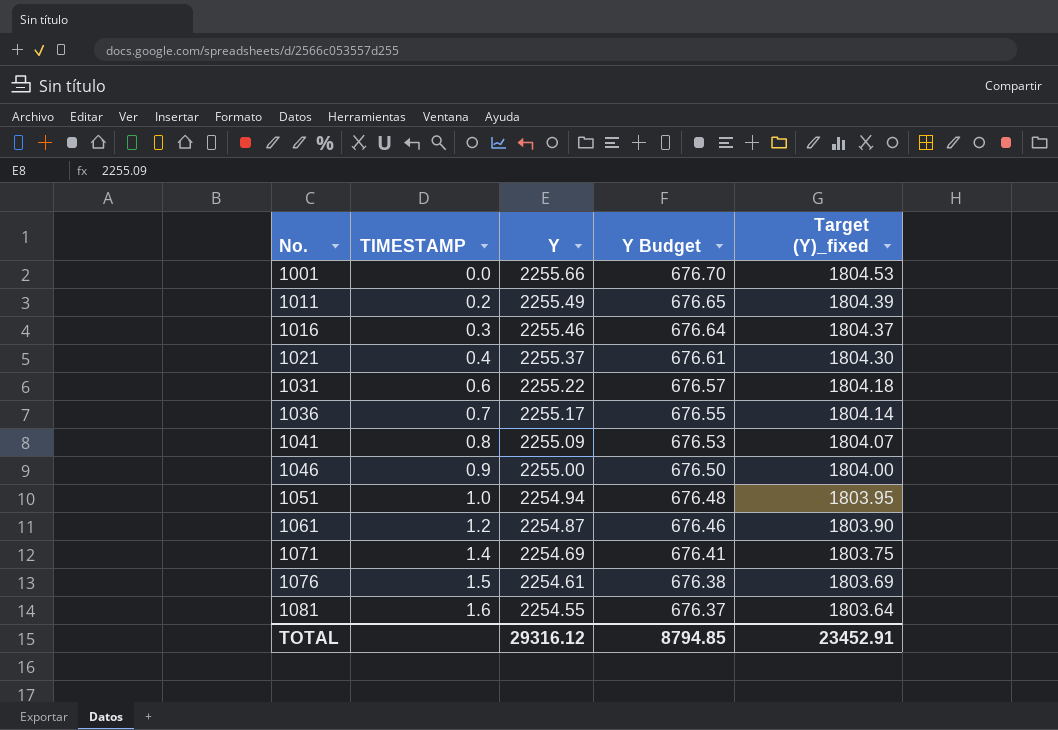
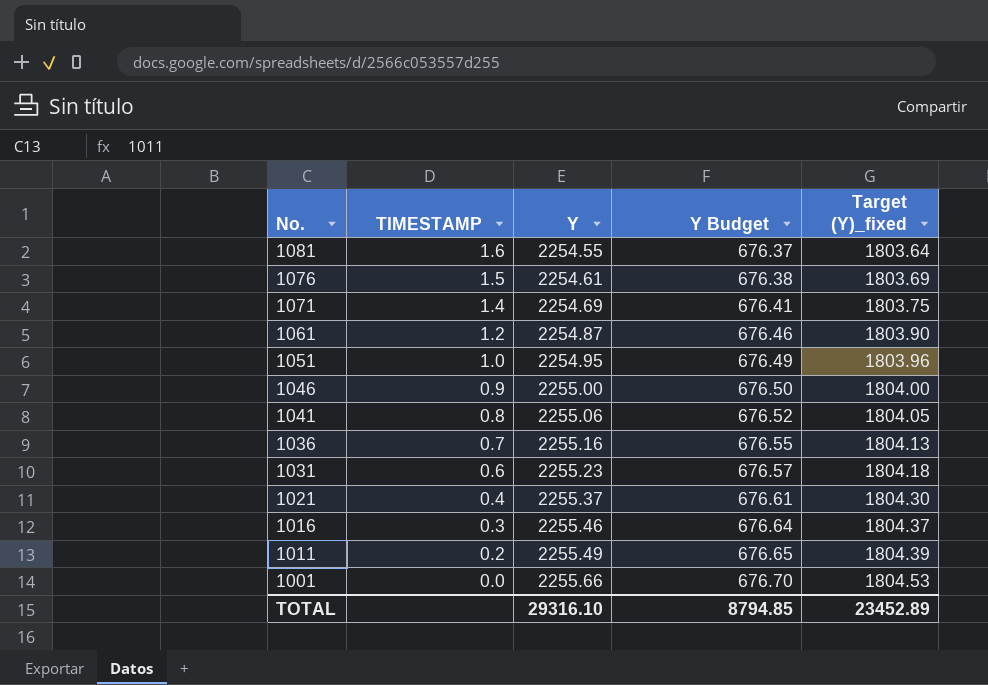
row order: No. ascending -> No. descending
1051 | Y: 2254.94 -> 2254.95
1051 | Y Budget: 676.48 -> 676.49
1051 | Target (Y)_fixed: 1803.95 -> 1803.96
1041 | Y: 2255.09 -> 2255.06
1041 | Y Budget: 676.53 -> 676.52
1041 | Target (Y)_fixed: 1804.07 -> 1804.05
1036 | Y: 2255.17 -> 2255.16
1036 | Target (Y)_fixed: 1804.14 -> 1804.13
1031 | Y: 2255.22 -> 2255.23
TOTAL | Y: 29316.12 -> 29316.10
TOTAL | Target (Y)_fixed: 23452.91 -> 23452.89

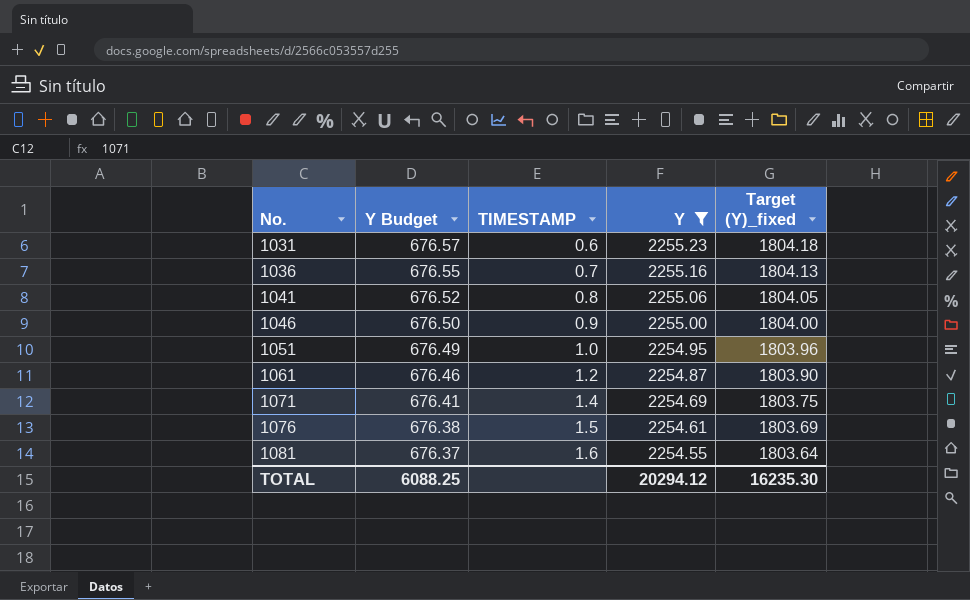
filter: none -> Y <= 2255.23
row order: No. descending -> No. ascending
column Y Budget | position: 4 -> 2
TOTAL | Y Budget: 8794.85 -> 6088.25
TOTAL | Y: 29316.10 -> 20294.12
TOTAL | Target (Y)_fixed: 23452.89 -> 16235.30

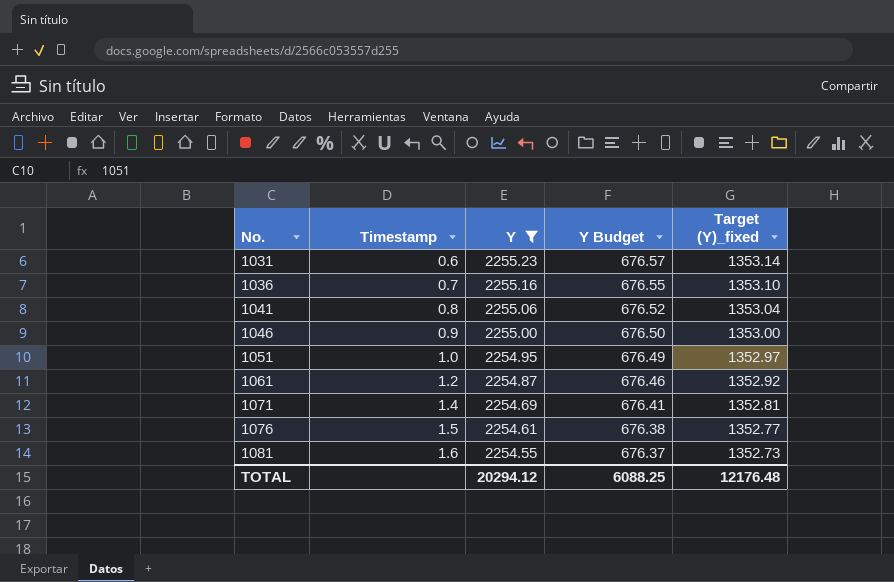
column name: TIMESTAMP -> Timestamp
column Y Budget | position: 2 -> 4
column Target (Y)_fixed | formula: [Y] * 0.8 -> [Y] * 0.6
TOTAL | Target (Y)_fixed: 16235.30 -> 12176.48

